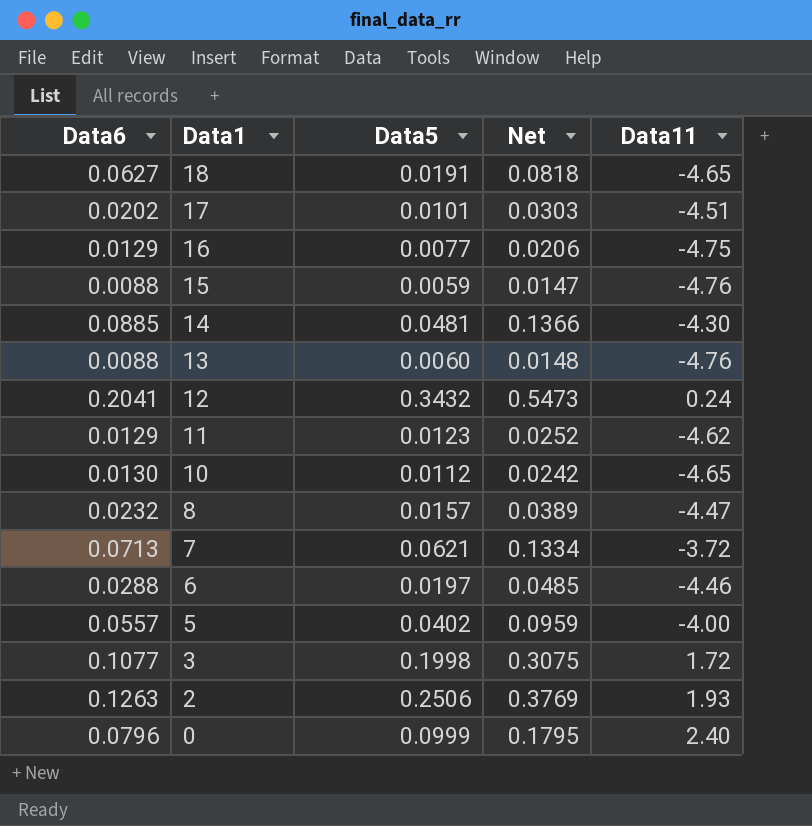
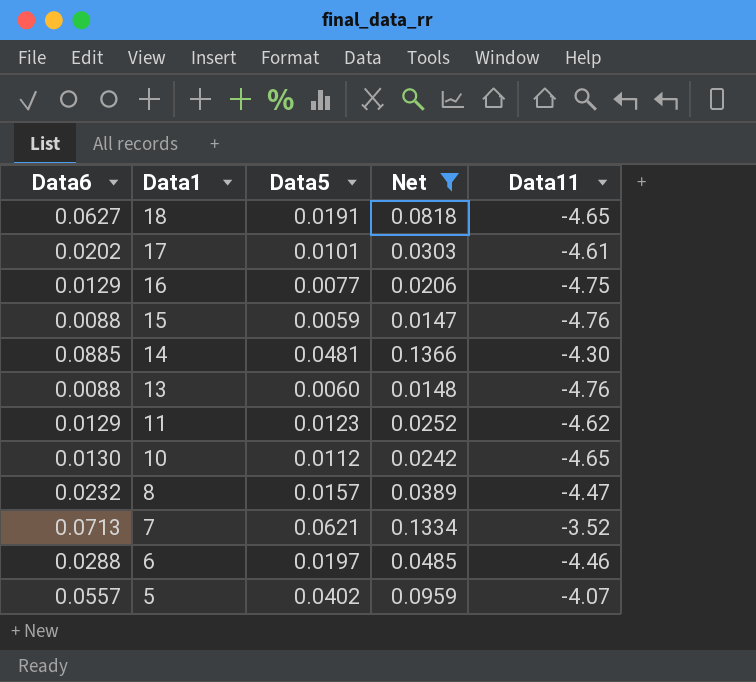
filter: none -> Net <= 0.1366
17 | Data11: -4.51 -> -4.61
7 | Data11: -3.72 -> -3.52
5 | Data11: -4.00 -> -4.07

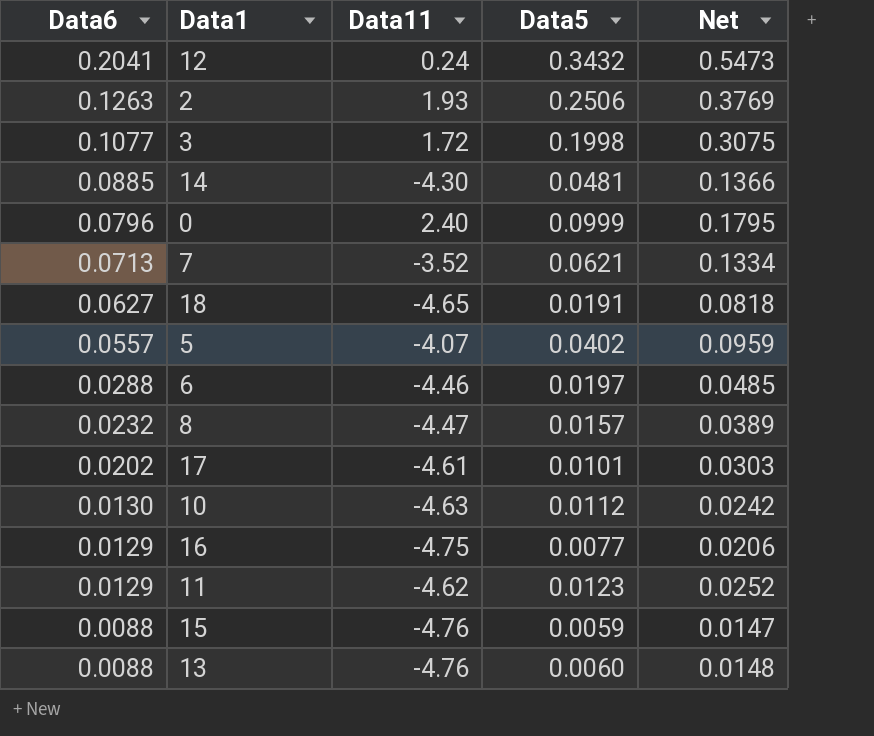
filter: Net <= 0.1366 -> none
row order: Data1 descending -> Data6 descending
column Data11 | position: 5 -> 3
10 | Data11: -4.65 -> -4.63

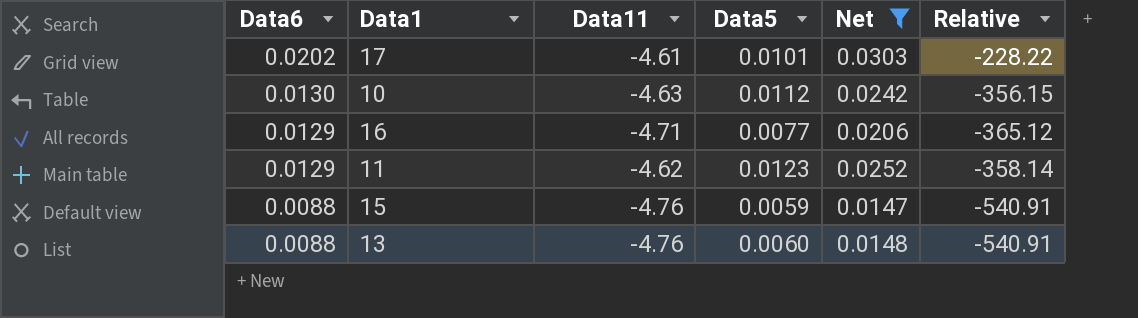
filter: none -> Net <= 0.0303
column Relative | formula: none -> [Data11] / [Data6]
16 | Data11: -4.75 -> -4.71

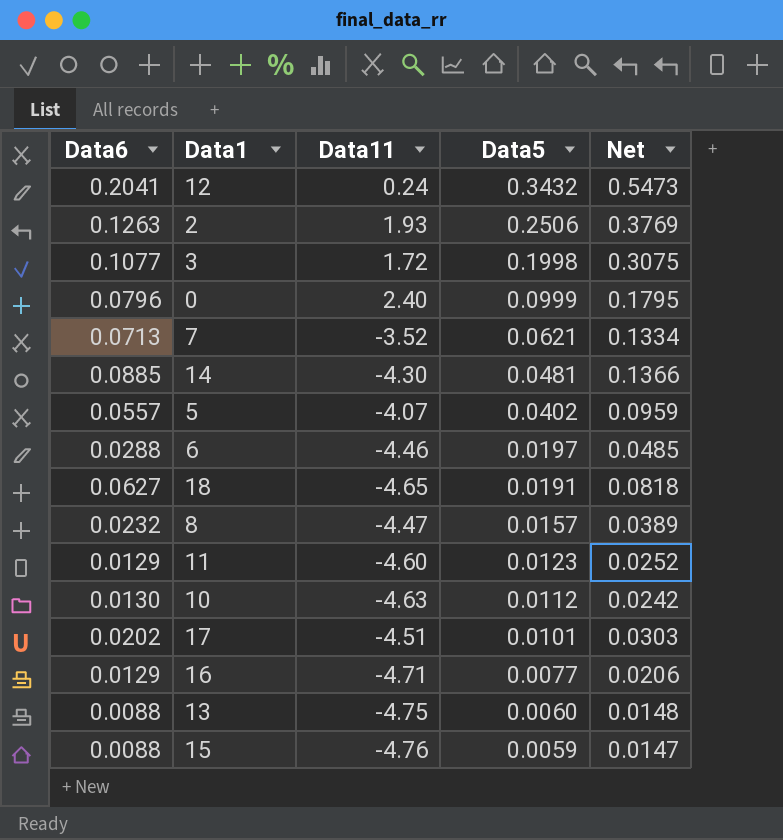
filter: Net <= 0.0303 -> none
row order: Data6 descending -> Data5 descending
column Relative | formula: [Data11] / [Data6] -> none
11 | Data11: -4.62 -> -4.60
17 | Data11: -4.61 -> -4.51
13 | Data11: -4.76 -> -4.75

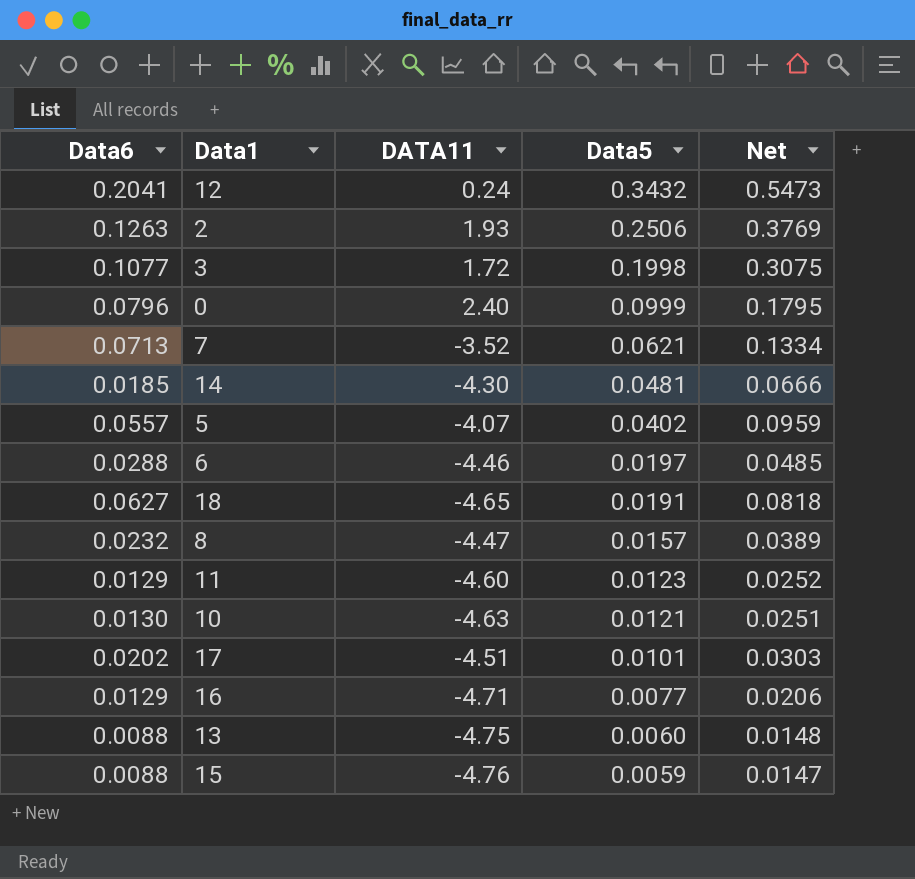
column name: Data11 -> DATA11
14 | Data6: 0.0885 -> 0.0185
14 | Net: 0.1366 -> 0.0666
10 | Data5: 0.0112 -> 0.0121
10 | Net: 0.0242 -> 0.0251

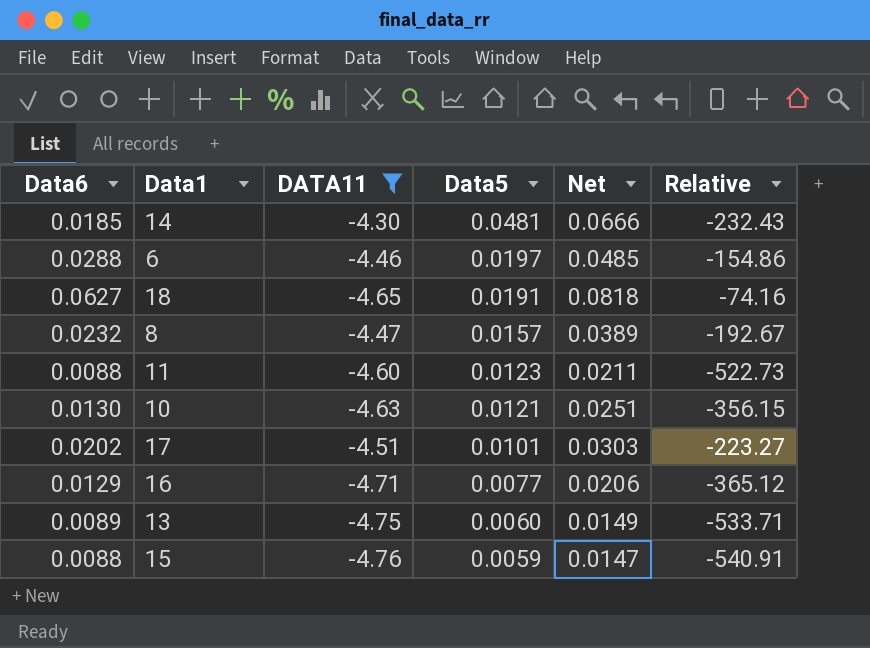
filter: none -> DATA11 <= -4.30
column Relative | formula: none -> [DATA11] / [Data6]
11 | Data6: 0.0129 -> 0.0088
11 | Net: 0.0252 -> 0.0211
13 | Data6: 0.0088 -> 0.0089
13 | Net: 0.0148 -> 0.0149

